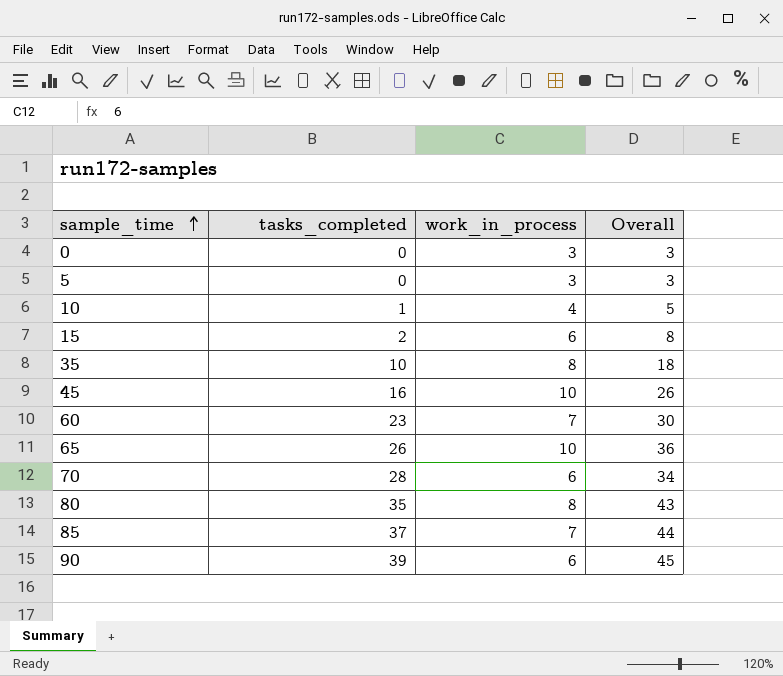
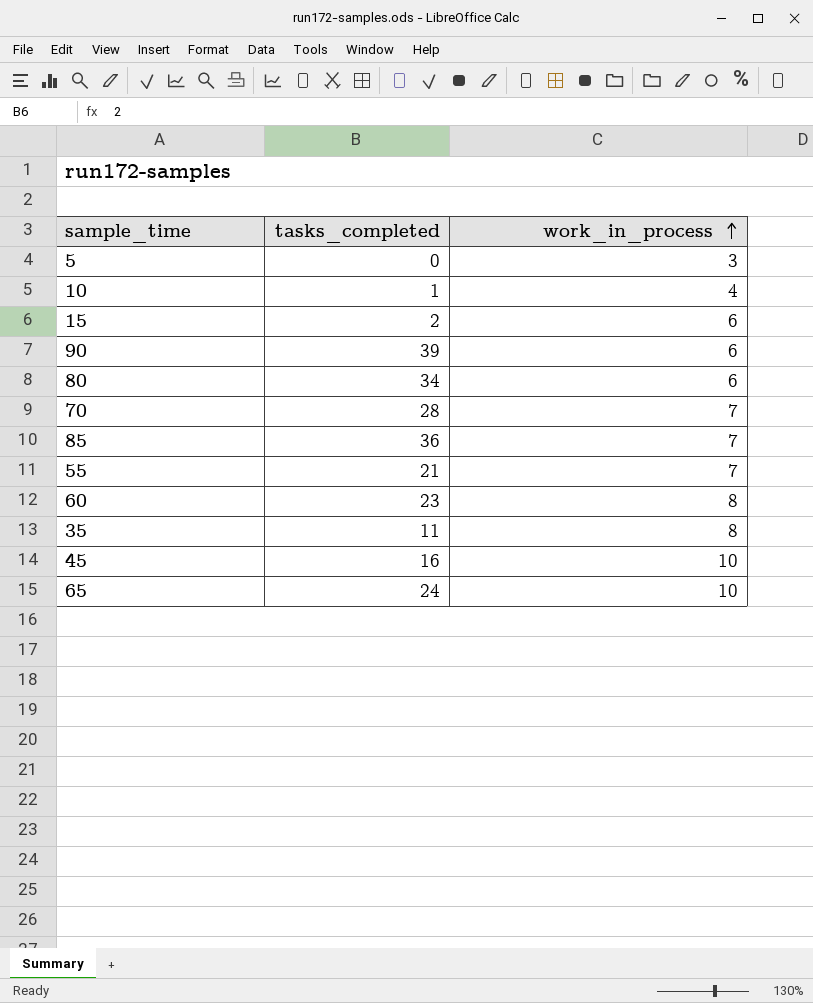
row order: sample_time ascending -> work_in_process ascending
column Overall | formula: [tasks_completed] + [work_in_process] -> none
row 0: 0 | 3 | 3 -> none
80 | tasks_completed: 35 -> 34
80 | work_in_process: 8 -> 6
70 | work_in_process: 6 -> 7
85 | tasks_completed: 37 -> 36
row 55: none -> 21 | 7
60 | work_in_process: 7 -> 8
35 | tasks_completed: 10 -> 11
65 | tasks_completed: 26 -> 24

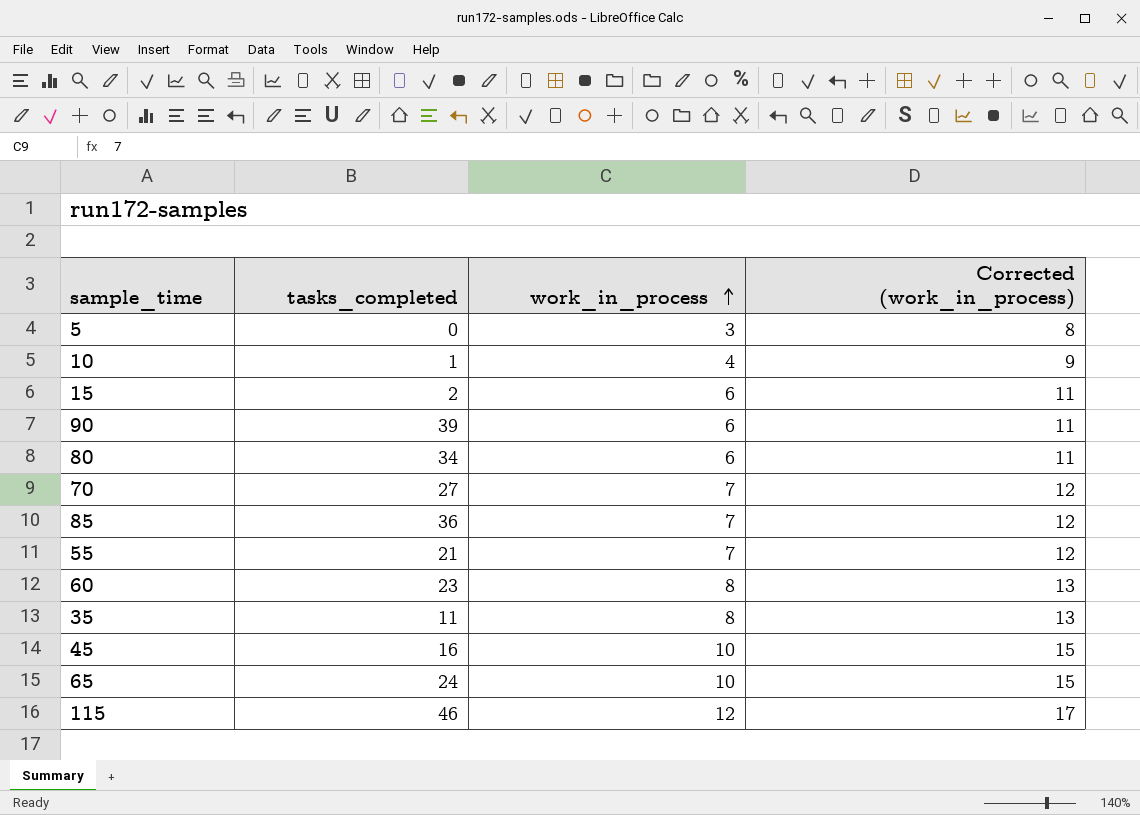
column Corrected (work_in_process) | formula: none -> [work_in_process] + 5
70 | tasks_completed: 28 -> 27
row 115: none -> 46 | 12 | 17

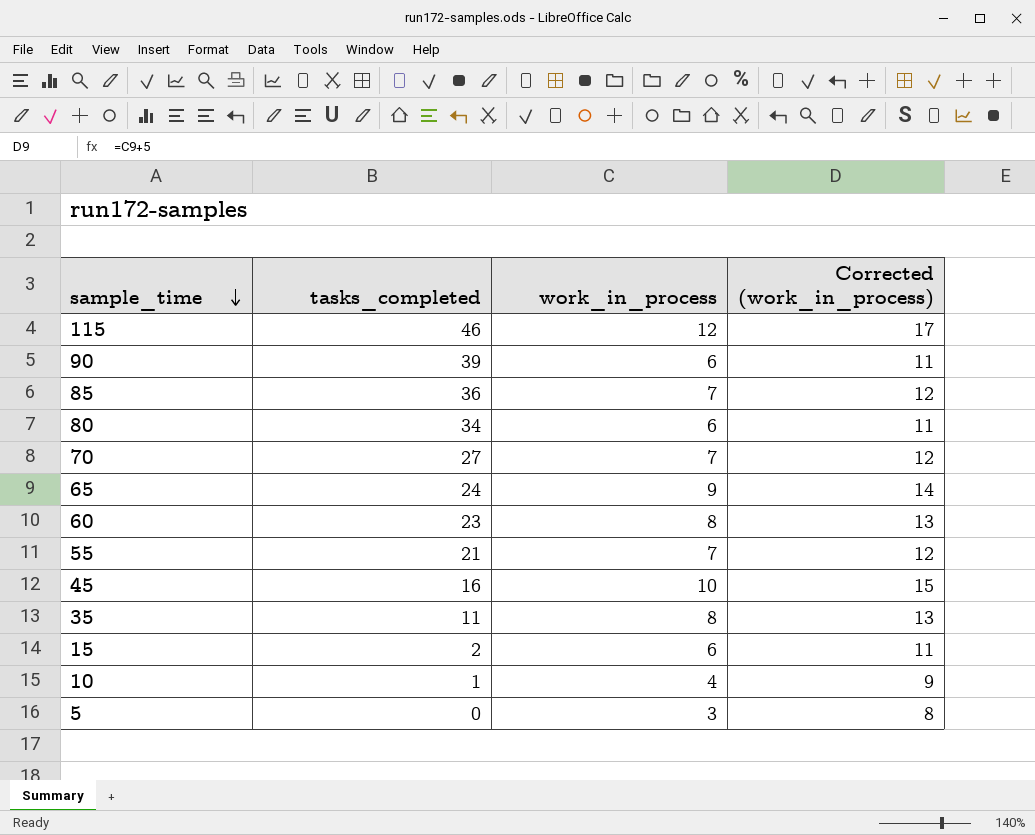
row order: work_in_process ascending -> sample_time descending
65 | work_in_process: 10 -> 9
65 | Corrected (work_in_process): 15 -> 14

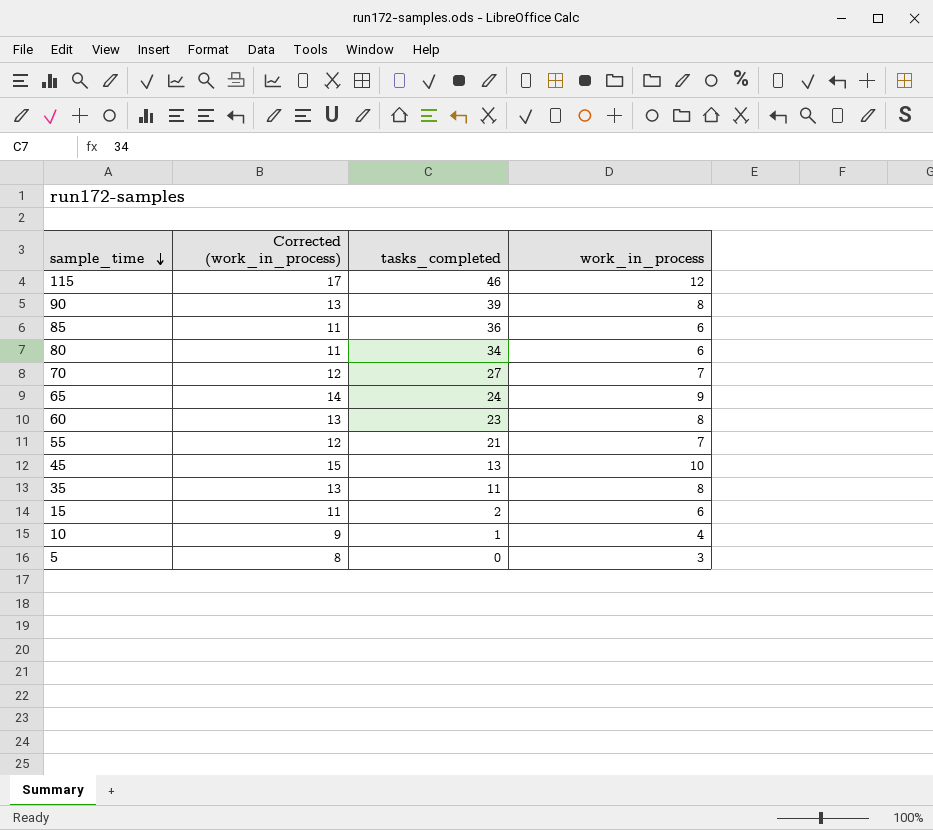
column Corrected (work_in_process) | position: 4 -> 2
90 | Corrected (work_in_process): 11 -> 13
90 | work_in_process: 6 -> 8
85 | Corrected (work_in_process): 12 -> 11
85 | work_in_process: 7 -> 6
45 | tasks_completed: 16 -> 13

